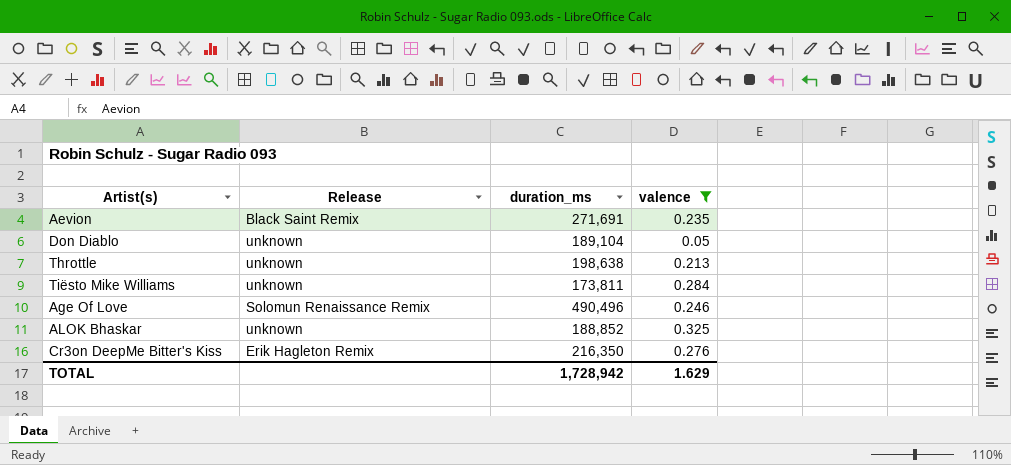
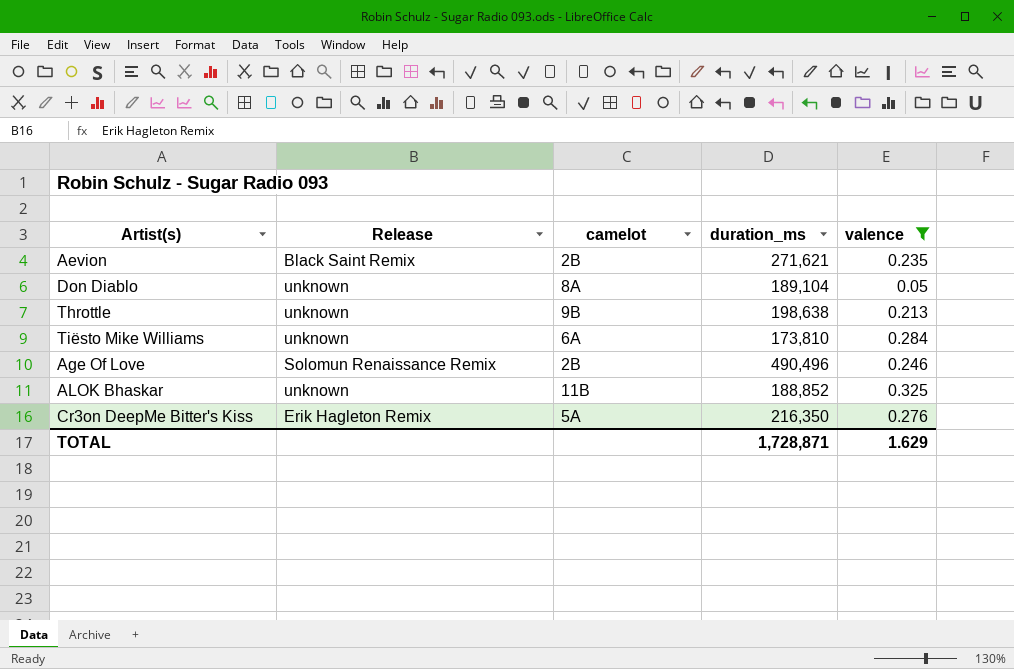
column camelot | position: none -> 3
Aevion | duration_ms: 271,691 -> 271,621
Tiësto Mike Williams | duration_ms: 173,811 -> 173,810
TOTAL | duration_ms: 1,728,942 -> 1,728,871

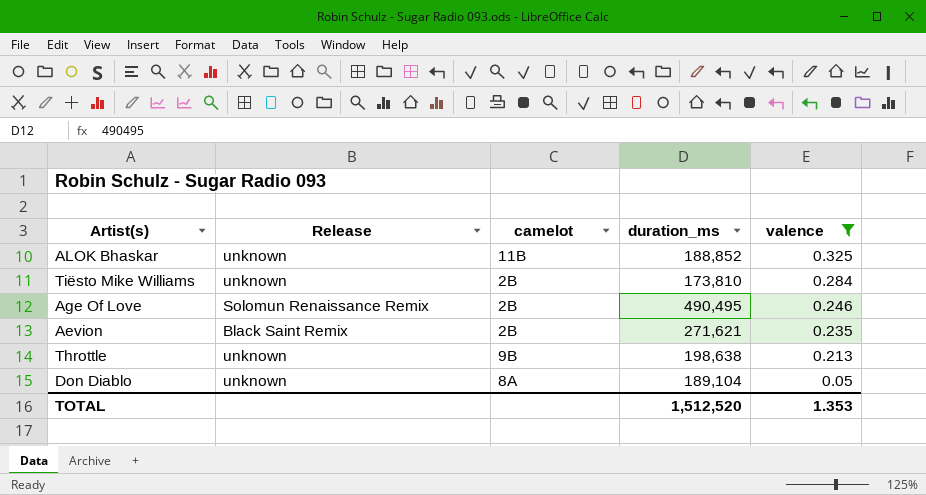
row order: none -> valence descending
row Cr3on DeepMe Bitter's Kiss: Erik Hagleton Remix | 5A | 216,350 | 0.276 -> none
Tiësto Mike Williams | camelot: 6A -> 2B
Age Of Love | duration_ms: 490,496 -> 490,495
TOTAL | duration_ms: 1,728,871 -> 1,512,520
TOTAL | valence: 1.629 -> 1.353

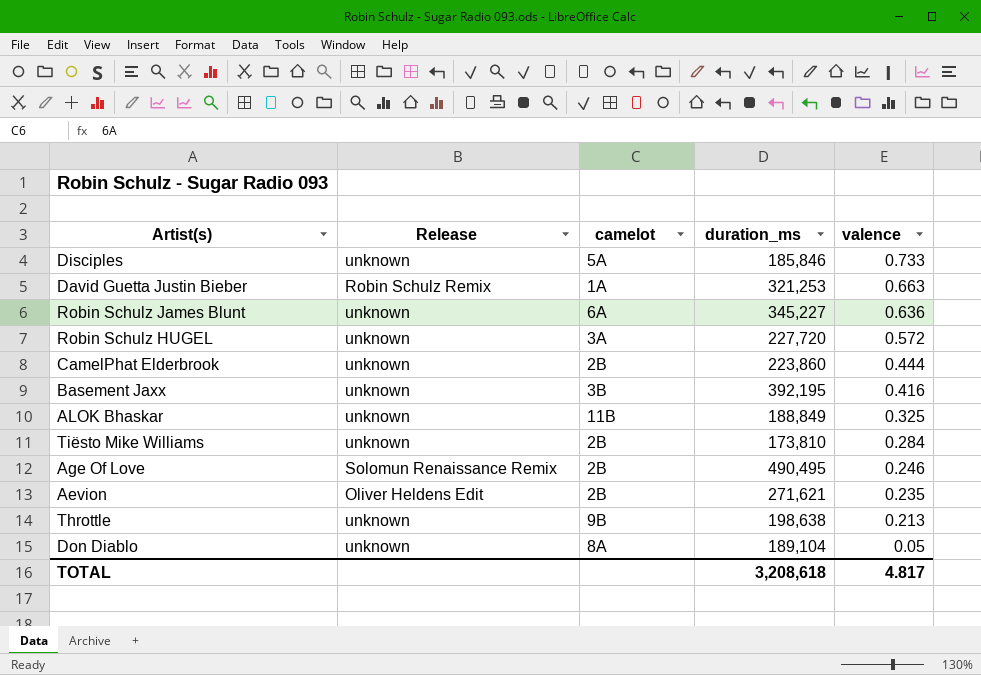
filter: valence <= 0.325 -> none
ALOK Bhaskar | duration_ms: 188,852 -> 188,849
Aevion | Release: Black Saint Remix -> Oliver Heldens Edit
TOTAL | duration_ms: 1,512,520 -> 3,208,618
TOTAL | valence: 1.353 -> 4.817

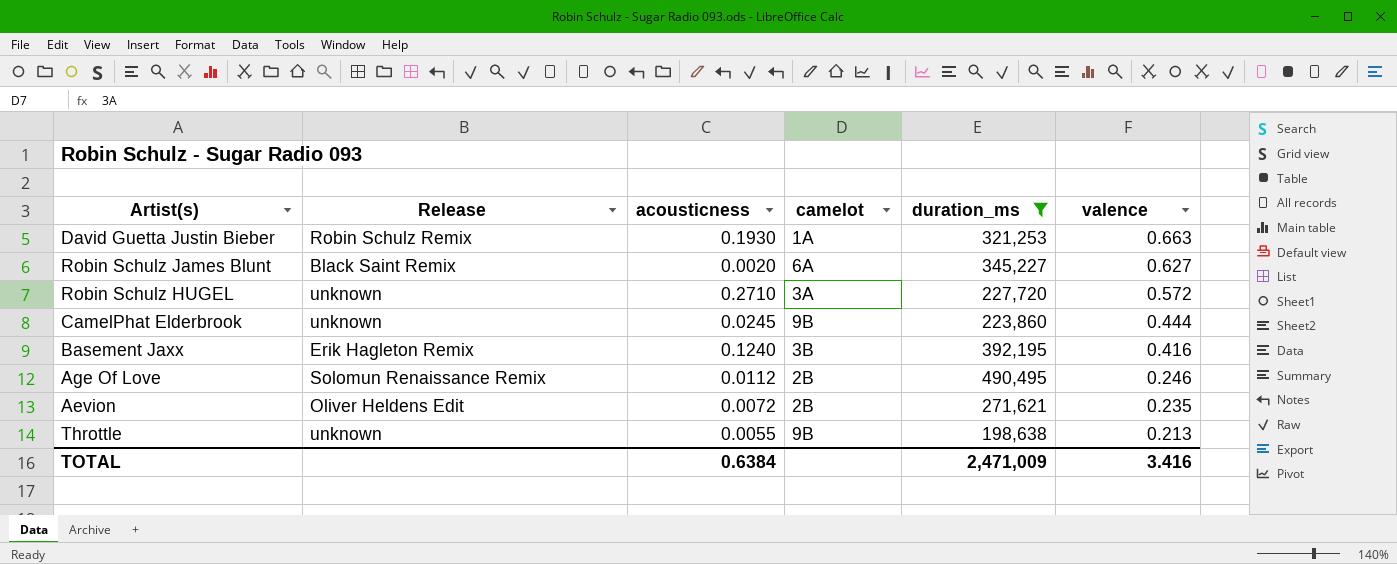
filter: none -> duration_ms >= 198,638
column acousticness | position: none -> 3
Robin Schulz James Blunt | Release: unknown -> Black Saint Remix
Robin Schulz James Blunt | valence: 0.636 -> 0.627
CamelPhat Elderbrook | camelot: 2B -> 9B
Basement Jaxx | Release: unknown -> Erik Hagleton Remix
TOTAL | duration_ms: 3,208,618 -> 2,471,009
TOTAL | valence: 4.817 -> 3.416

